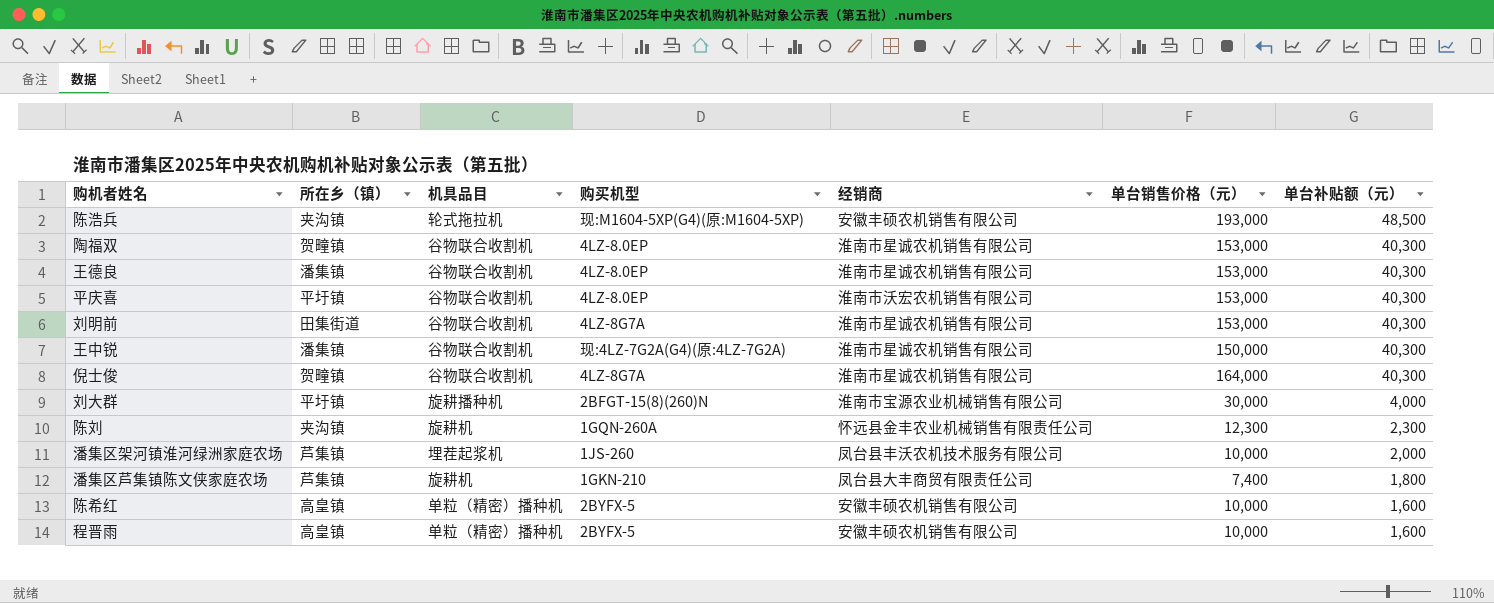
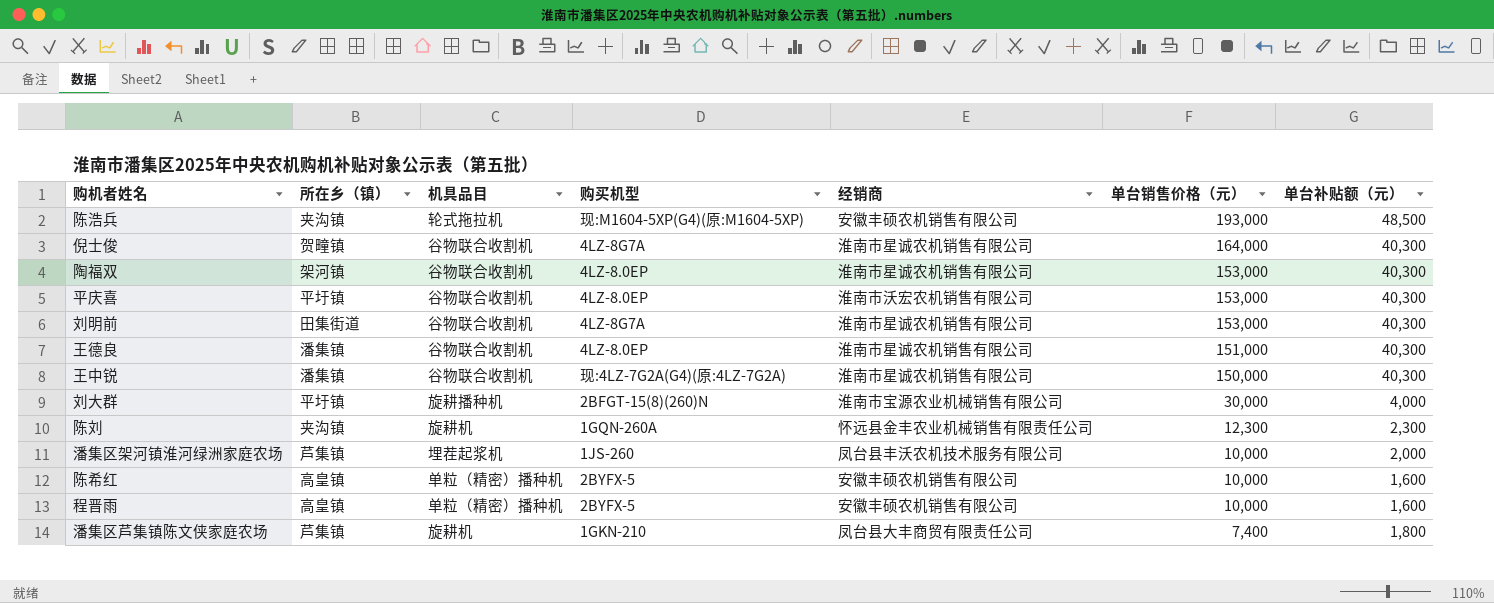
row order: 单台补贴额（元） descending -> 单台销售价格（元） descending
陶福双 | 所在乡（镇）: 贺疃镇 -> 架河镇
王德良 | 单台销售价格（元）: 153,000 -> 151,000

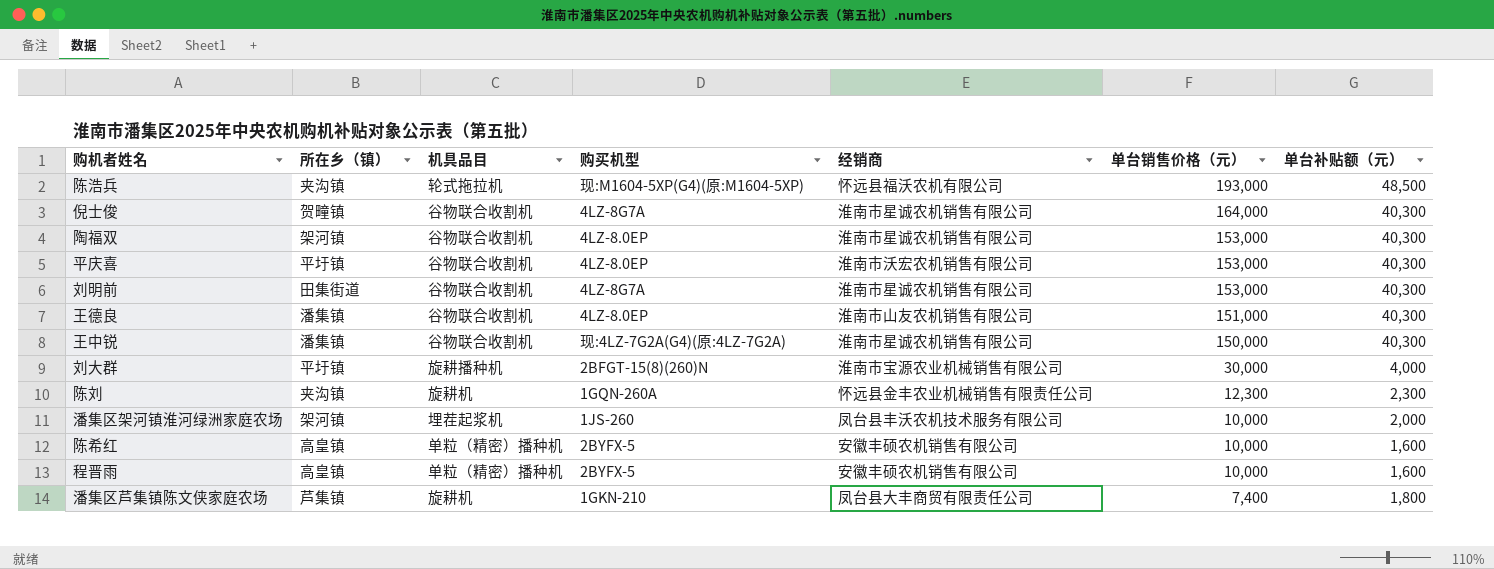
陈浩兵 | 经销商: 安徽丰硕农机销售有限公司 -> 怀远县福沃农机有限公司
王德良 | 经销商: 淮南市星诚农机销售有限公司 -> 淮南市山友农机销售有限公司
潘集区架河镇淮河绿洲家庭农场 | 所在乡（镇）: 芦集镇 -> 架河镇

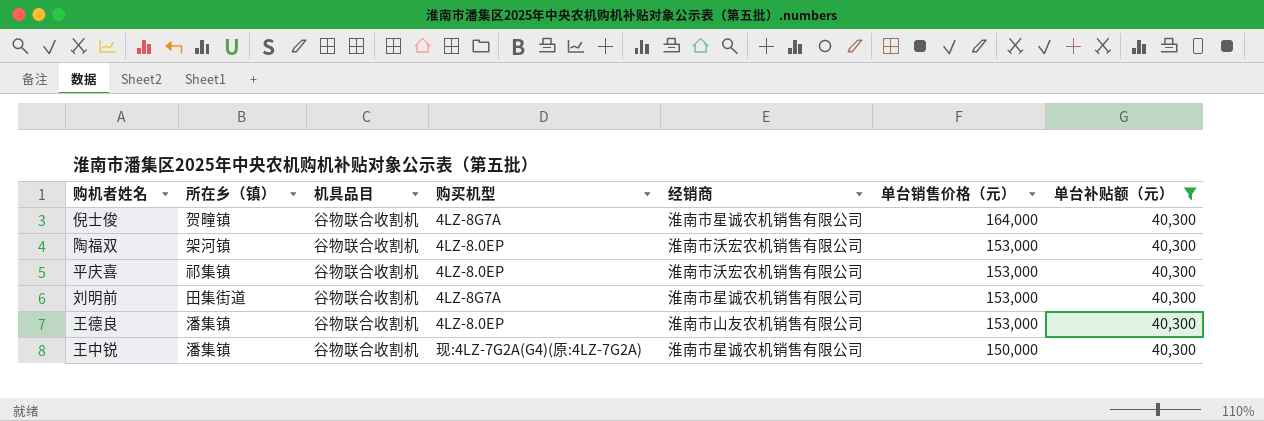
filter: none -> 单台补贴额（元） = 40,300
陶福双 | 经销商: 淮南市星诚农机销售有限公司 -> 淮南市沃宏农机销售有限公司
平庆喜 | 所在乡（镇）: 平圩镇 -> 祁集镇
王德良 | 单台销售价格（元）: 151,000 -> 153,000

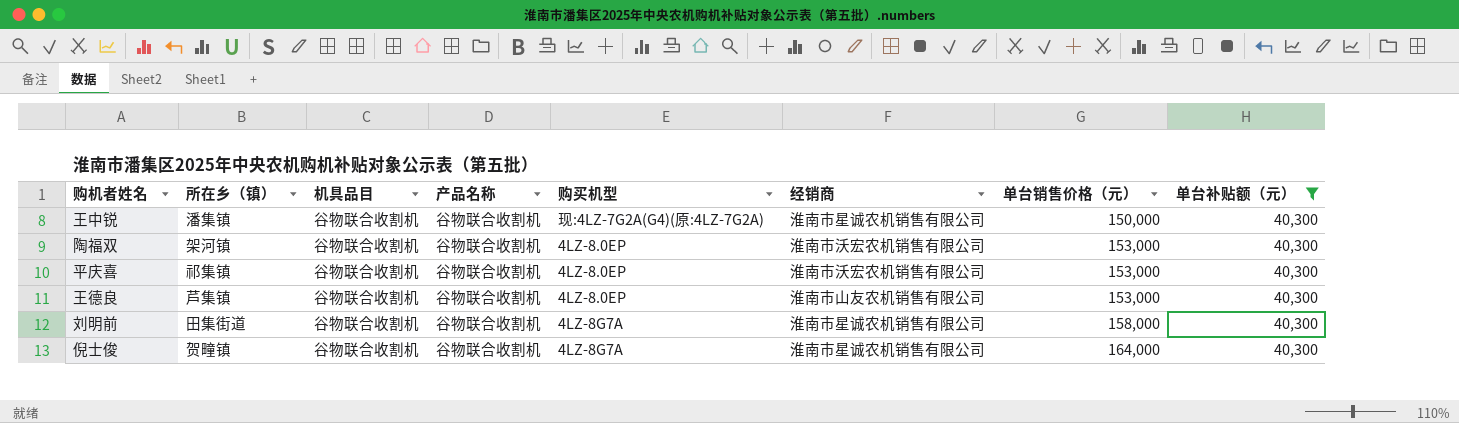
row order: 单台销售价格（元） descending -> 单台销售价格（元） ascending
column 产品名称 | position: none -> 4
王德良 | 所在乡（镇）: 潘集镇 -> 芦集镇
刘明前 | 单台销售价格（元）: 153,000 -> 158,000

